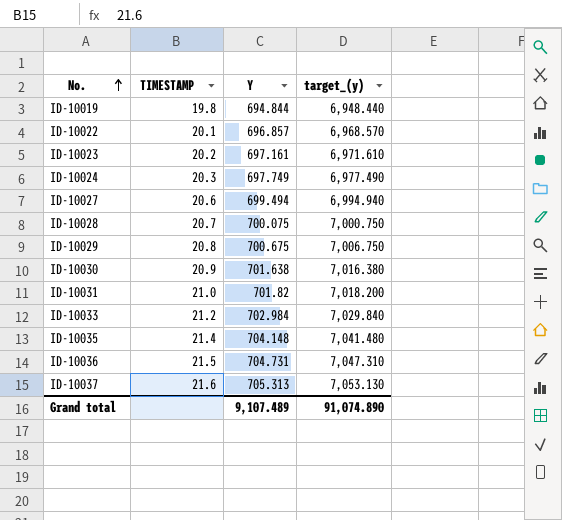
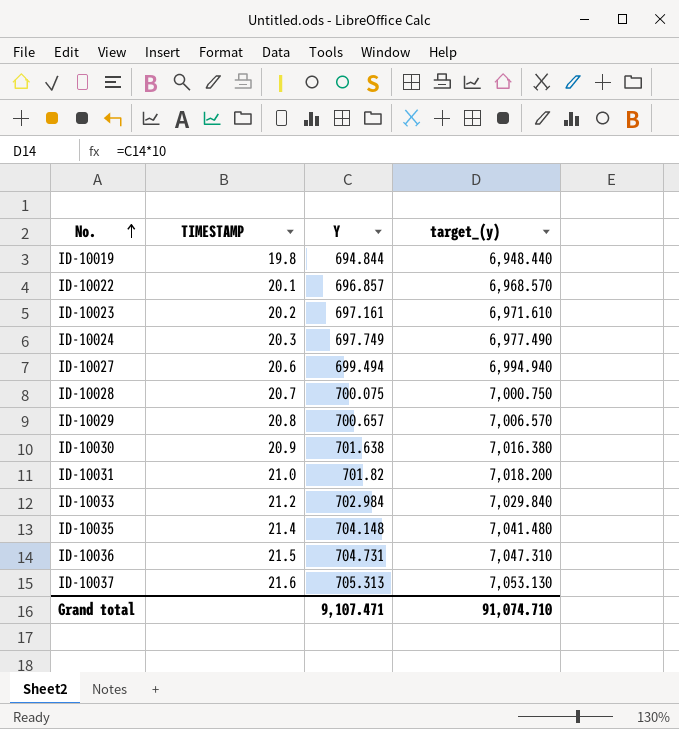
ID-10029 | Y: 700.675 -> 700.657
ID-10029 | target_(y): 7,006.750 -> 7,006.570
Grand total | Y: 9,107.489 -> 9,107.471
Grand total | target_(y): 91,074.890 -> 91,074.710

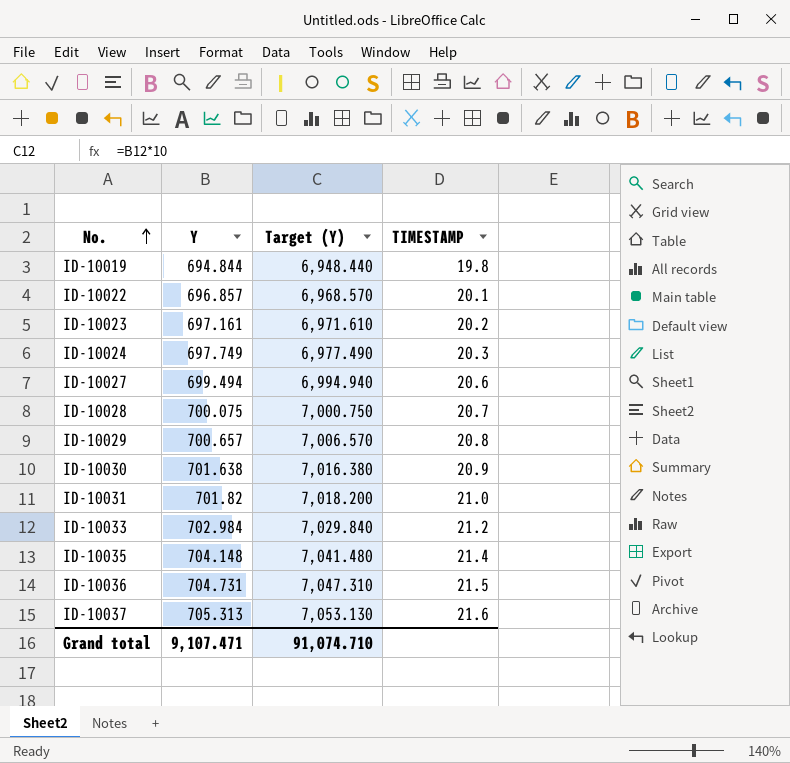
column name: target_(y) -> Target (Y)
column TIMESTAMP | position: 2 -> 4

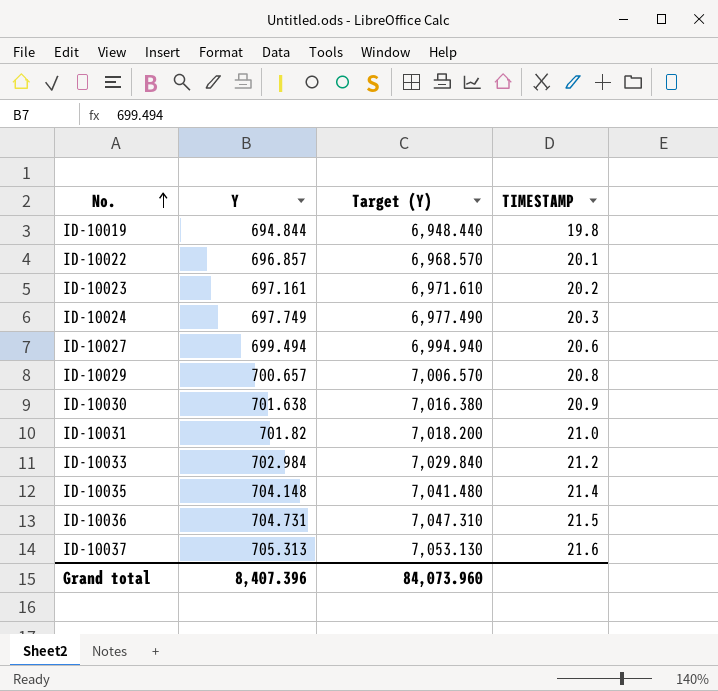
row ID-10028: 700.075 | 7,000.750 | 20.7 -> none
Grand total | Y: 9,107.471 -> 8,407.396
Grand total | Target (Y): 91,074.710 -> 84,073.960

